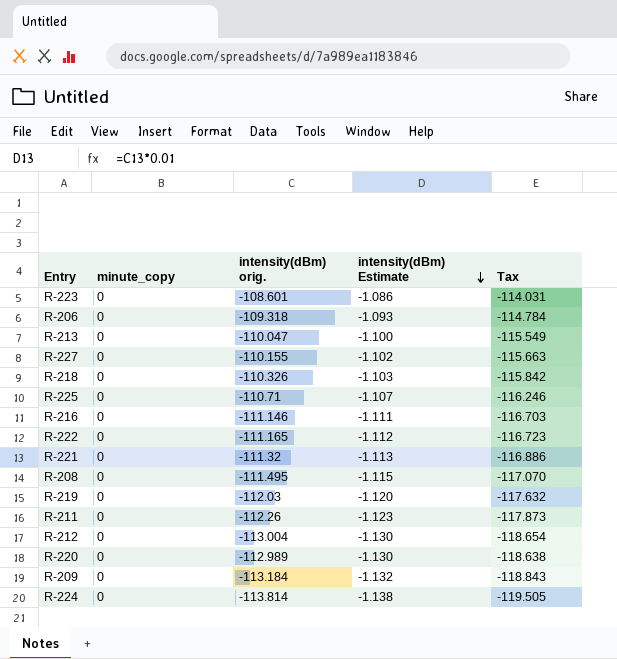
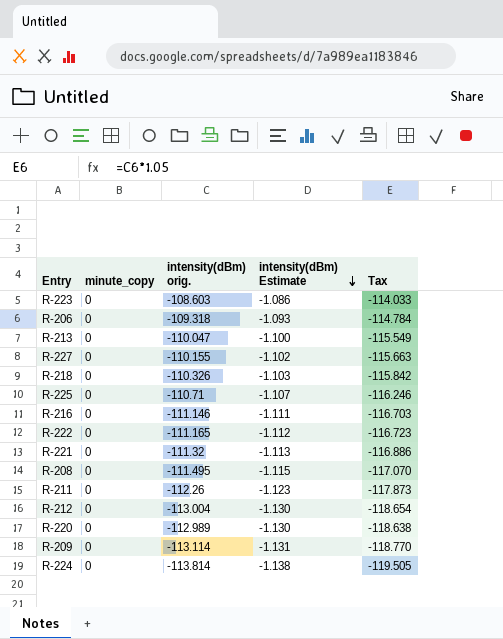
row R-219: 0 | -112.03 | -1.120 | -117.632 -> none
R-223 | intensity(dBm) orig.: -108.601 -> -108.603
R-223 | Tax: -114.031 -> -114.033
R-209 | intensity(dBm) orig.: -113.184 -> -113.114
R-209 | intensity(dBm) Estimate: -1.132 -> -1.131
R-209 | Tax: -118.843 -> -118.770

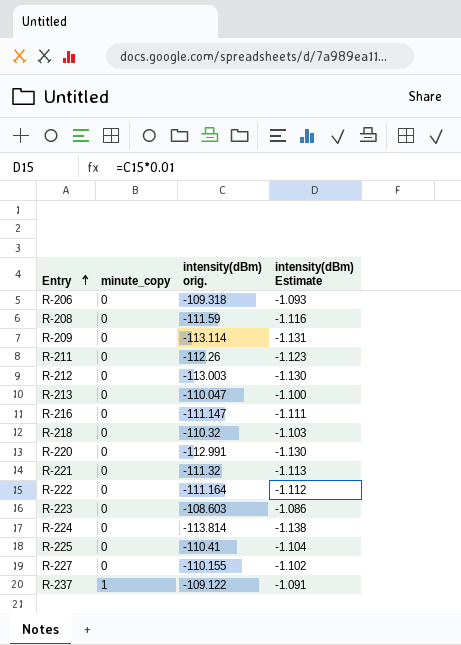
row order: intensity(dBm) Estimate descending -> Entry ascending
column Tax | formula: [intensity(dBm) orig.] * 1.05 -> none
R-208 | intensity(dBm) orig.: -111.495 -> -111.59
R-208 | intensity(dBm) Estimate: -1.115 -> -1.116
R-212 | intensity(dBm) orig.: -113.004 -> -113.003
R-216 | intensity(dBm) orig.: -111.146 -> -111.147
R-218 | intensity(dBm) orig.: -110.326 -> -110.32
R-220 | intensity(dBm) orig.: -112.989 -> -112.991
R-222 | intensity(dBm) orig.: -111.165 -> -111.164
R-225 | intensity(dBm) orig.: -110.71 -> -110.41
R-225 | intensity(dBm) Estimate: -1.107 -> -1.104
row R-237: none -> 1 | -109.122 | -1.091

